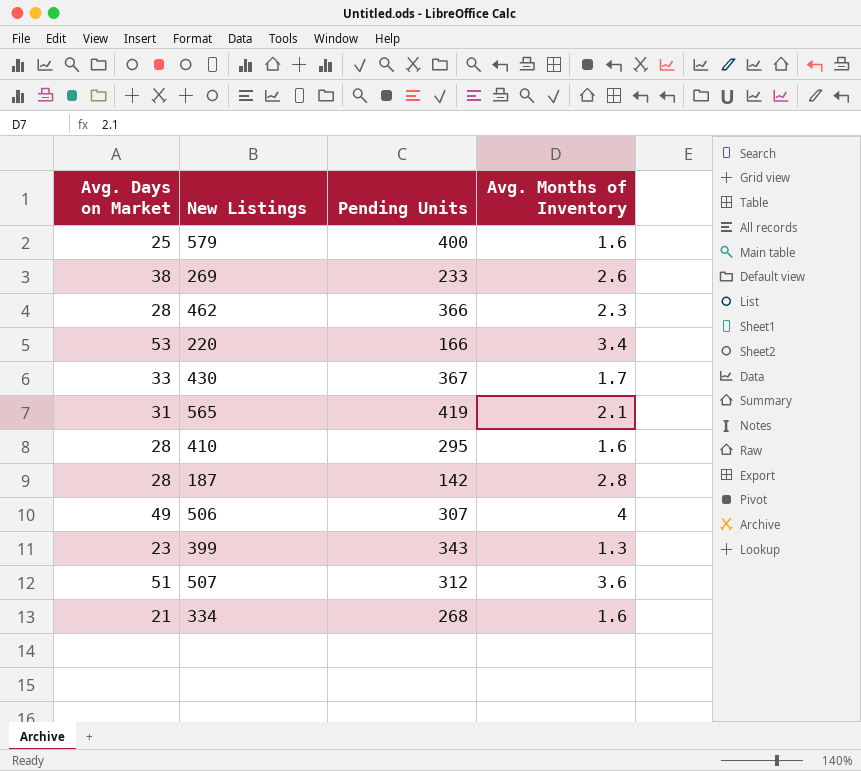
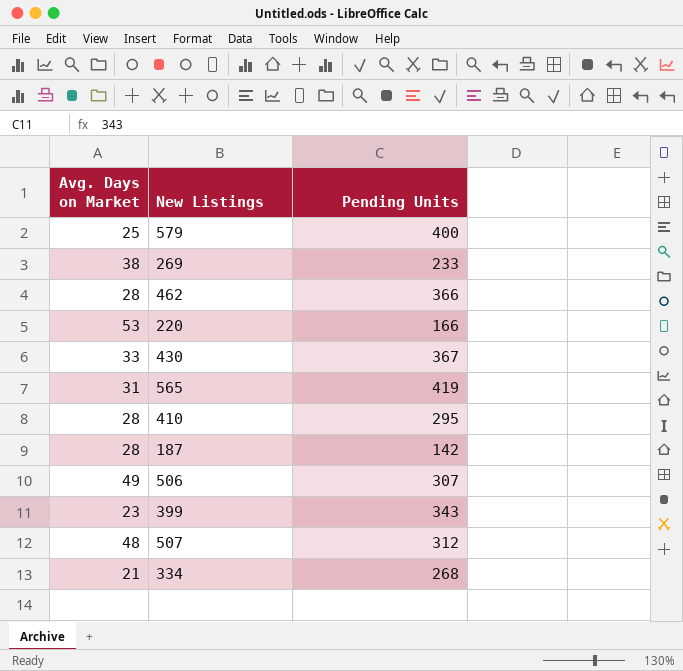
column Avg. Months of Inventory | position: 4 -> none
507 | Avg. Days on Market: 51 -> 48

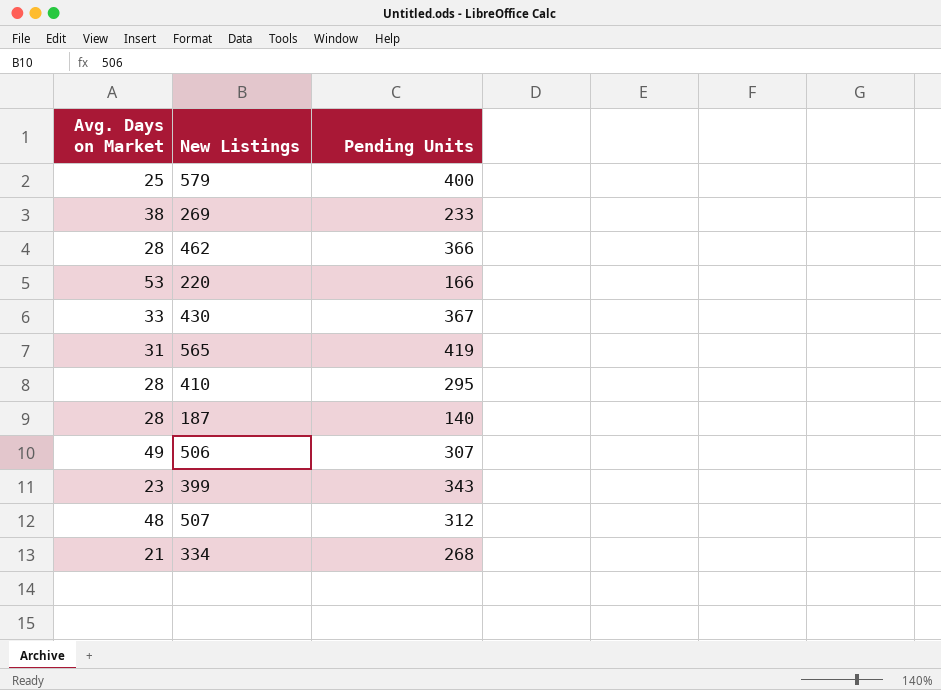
187 | Pending Units: 142 -> 140

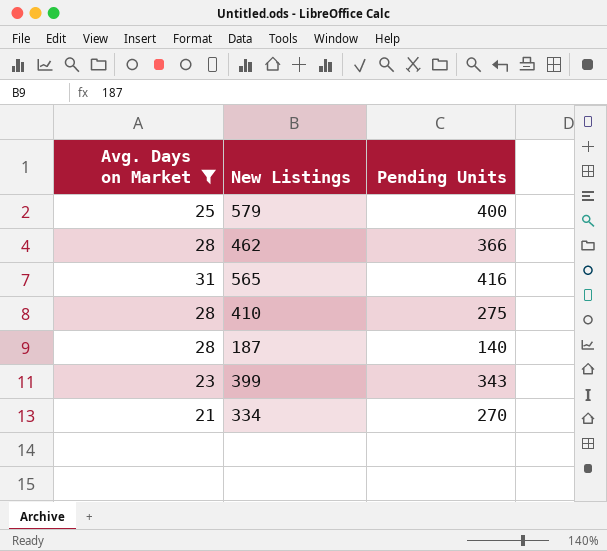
filter: none -> Avg. Days on Market <= 31
565 | Pending Units: 419 -> 416
410 | Pending Units: 295 -> 275
334 | Pending Units: 268 -> 270

